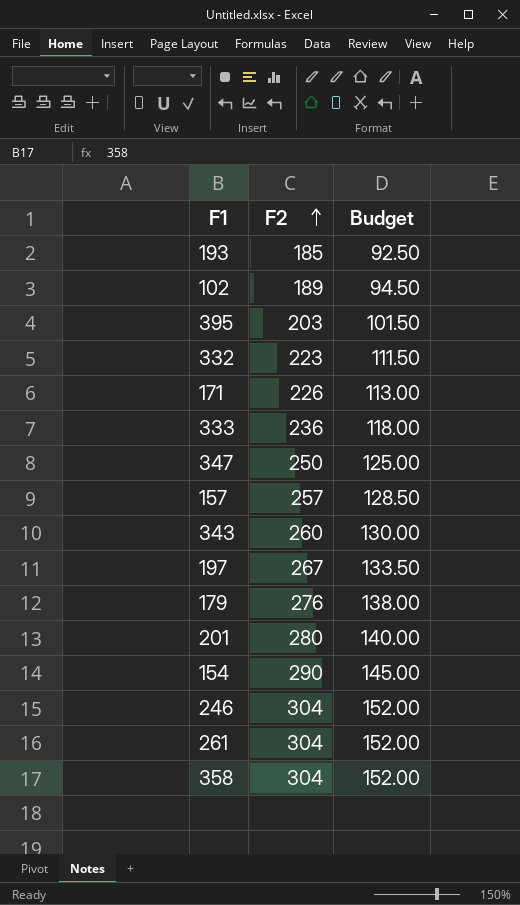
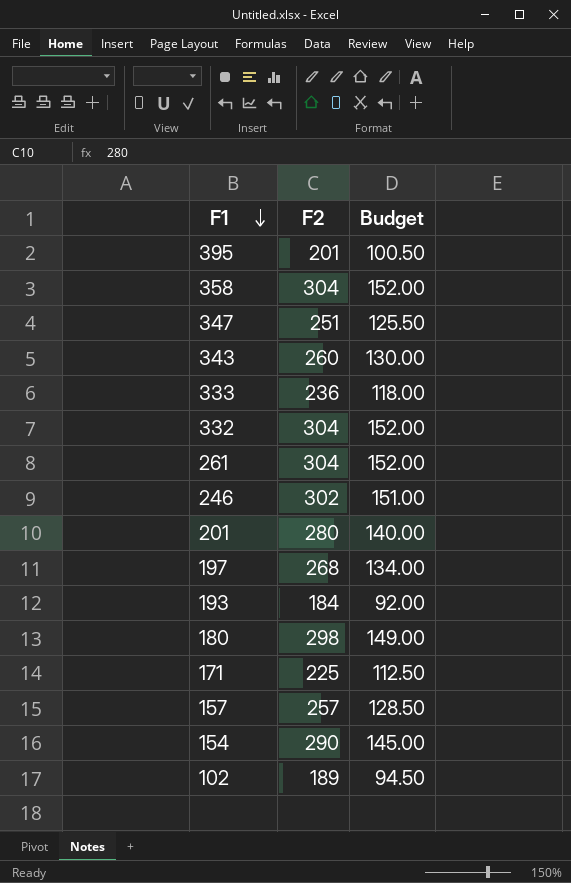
row order: F2 ascending -> F1 descending
row 179: 276 | 138.00 -> none
395 | F2: 203 -> 201
395 | Budget: 101.50 -> 100.50
347 | F2: 250 -> 251
347 | Budget: 125.00 -> 125.50
332 | F2: 223 -> 304
332 | Budget: 111.50 -> 152.00
246 | F2: 304 -> 302
246 | Budget: 152.00 -> 151.00
197 | F2: 267 -> 268
197 | Budget: 133.50 -> 134.00
193 | F2: 185 -> 184
193 | Budget: 92.50 -> 92.00
row 180: none -> 298 | 149.00
171 | F2: 226 -> 225
171 | Budget: 113.00 -> 112.50

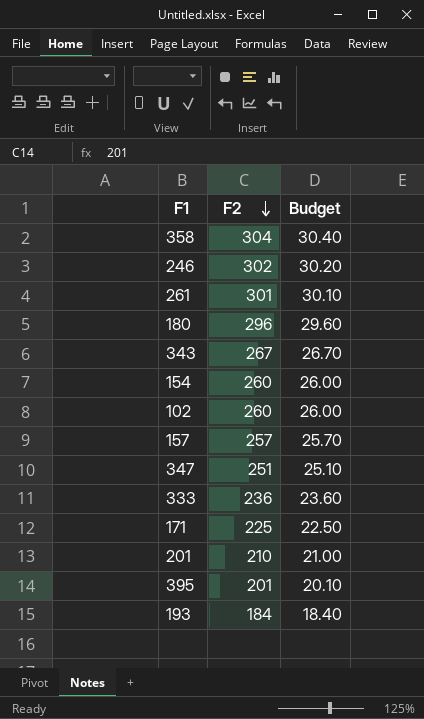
row order: F1 descending -> F2 descending
column Budget | formula: [F2] * 0.5 -> [F2] * 0.1
row 332: 304 | 152.00 -> none
row 197: 268 | 134.00 -> none
261 | F2: 304 -> 301
180 | F2: 298 -> 296
343 | F2: 260 -> 267
154 | F2: 290 -> 260
102 | F2: 189 -> 260
201 | F2: 280 -> 210

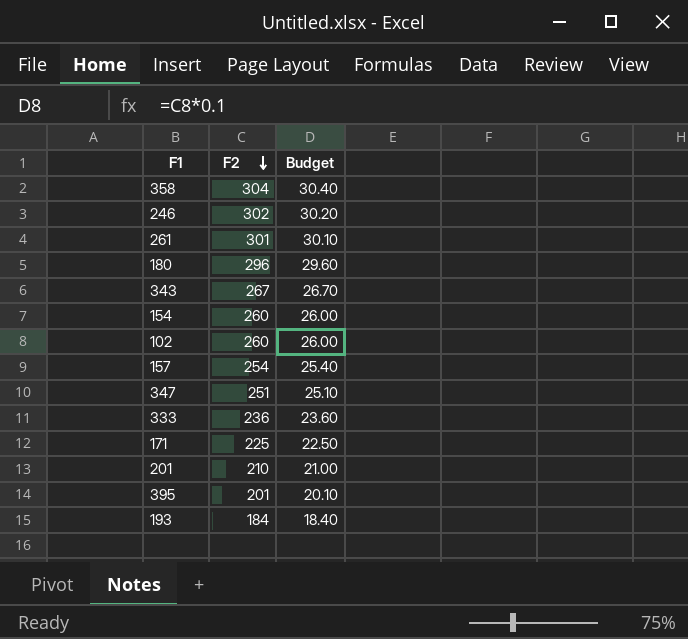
157 | F2: 257 -> 254
157 | Budget: 25.70 -> 25.40

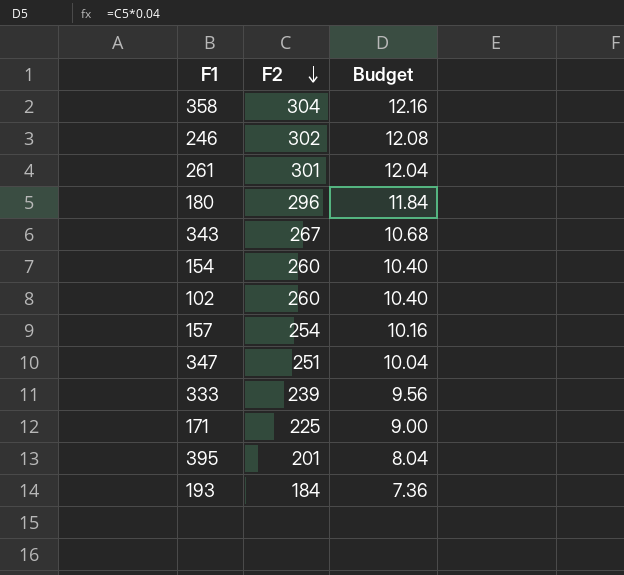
column Budget | formula: [F2] * 0.1 -> [F2] * 0.04
row 201: 210 | 21.00 -> none
333 | F2: 236 -> 239

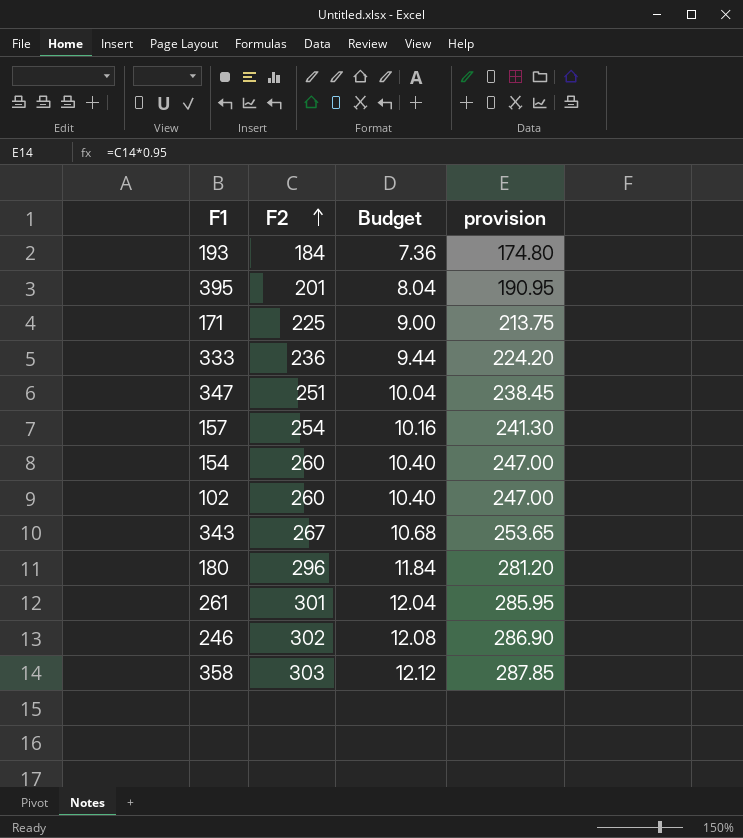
row order: F2 descending -> F2 ascending
column provision | formula: none -> [F2] * 0.95
333 | F2: 239 -> 236
333 | Budget: 9.56 -> 9.44
358 | F2: 304 -> 303
358 | Budget: 12.16 -> 12.12

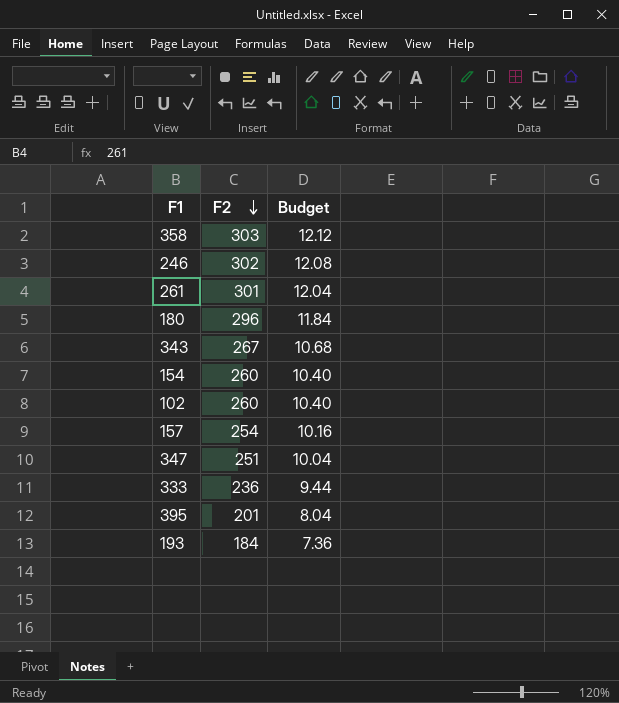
row order: F2 ascending -> F2 descending
column provision | formula: [F2] * 0.95 -> none
row 171: 225 | 9.00 | 213.75 -> none

